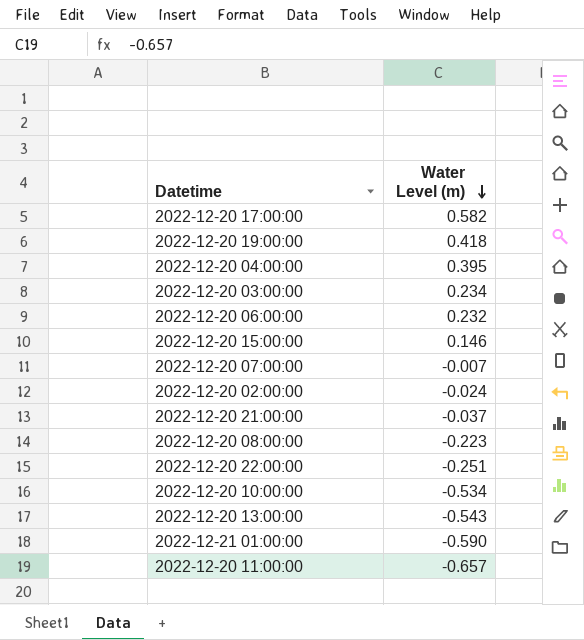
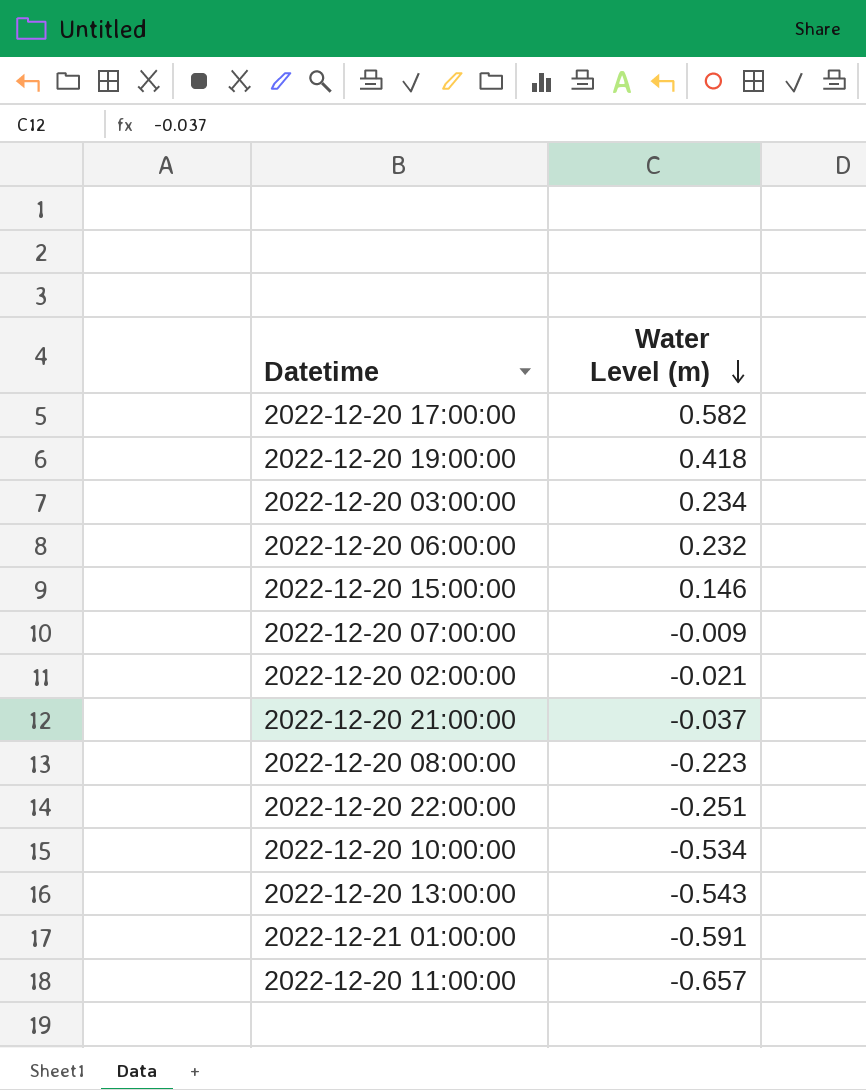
row 2022-12-20 04:00:00: 0.395 -> none
2022-12-20 07:00:00 | Water Level (m): -0.007 -> -0.009
2022-12-20 02:00:00 | Water Level (m): -0.024 -> -0.021
2022-12-21 01:00:00 | Water Level (m): -0.590 -> -0.591

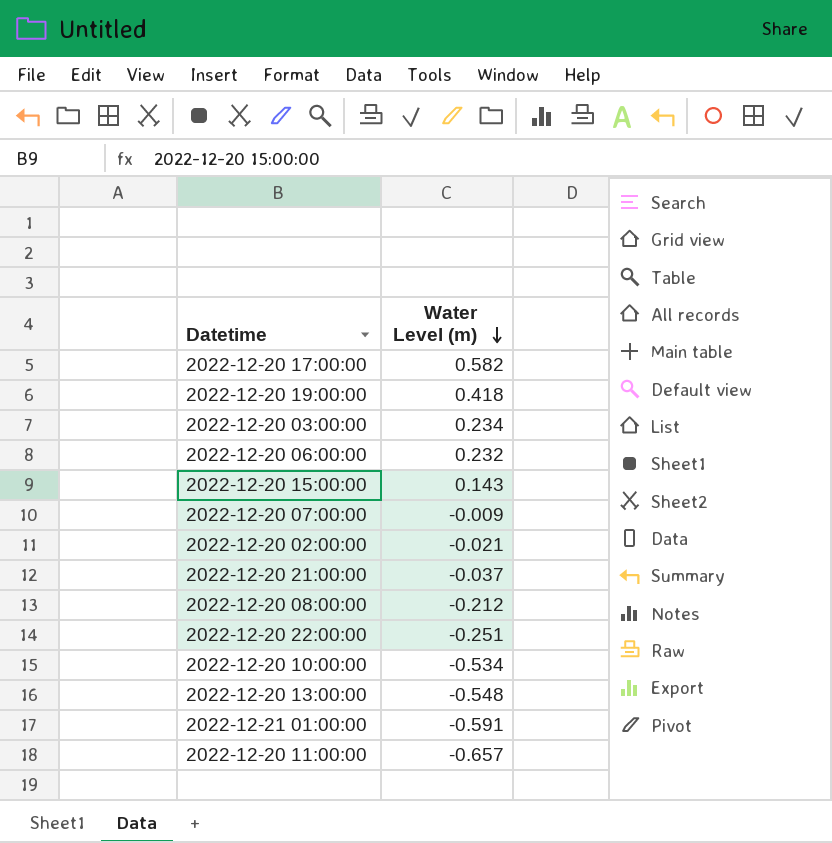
2022-12-20 15:00:00 | Water Level (m): 0.146 -> 0.143
2022-12-20 08:00:00 | Water Level (m): -0.223 -> -0.212
2022-12-20 13:00:00 | Water Level (m): -0.543 -> -0.548

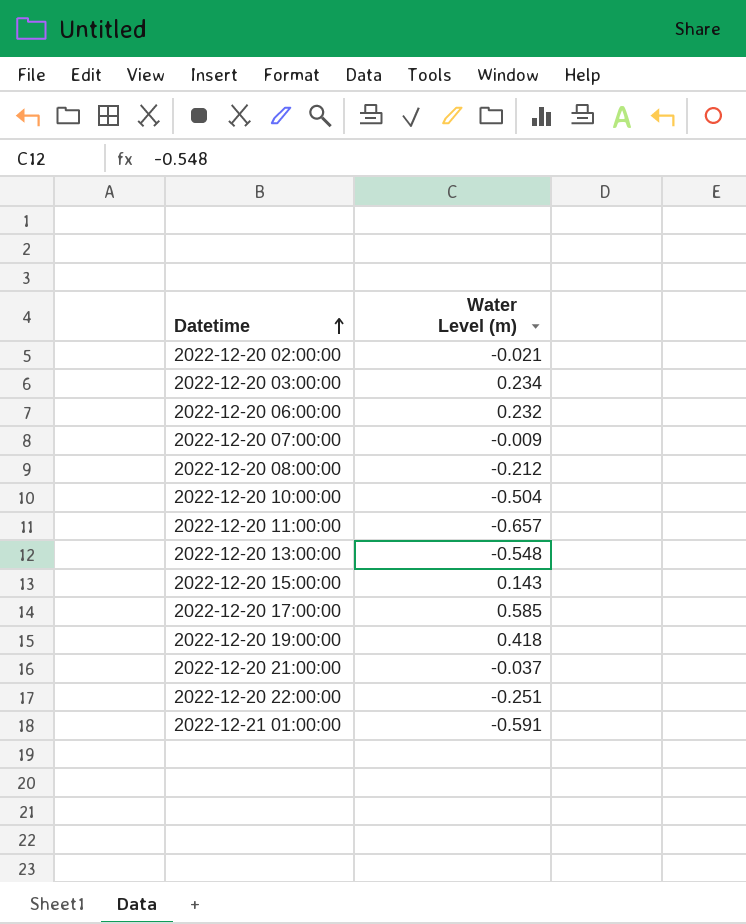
row order: Water Level (m) descending -> Datetime ascending
2022-12-20 10:00:00 | Water Level (m): -0.534 -> -0.504
2022-12-20 17:00:00 | Water Level (m): 0.582 -> 0.585

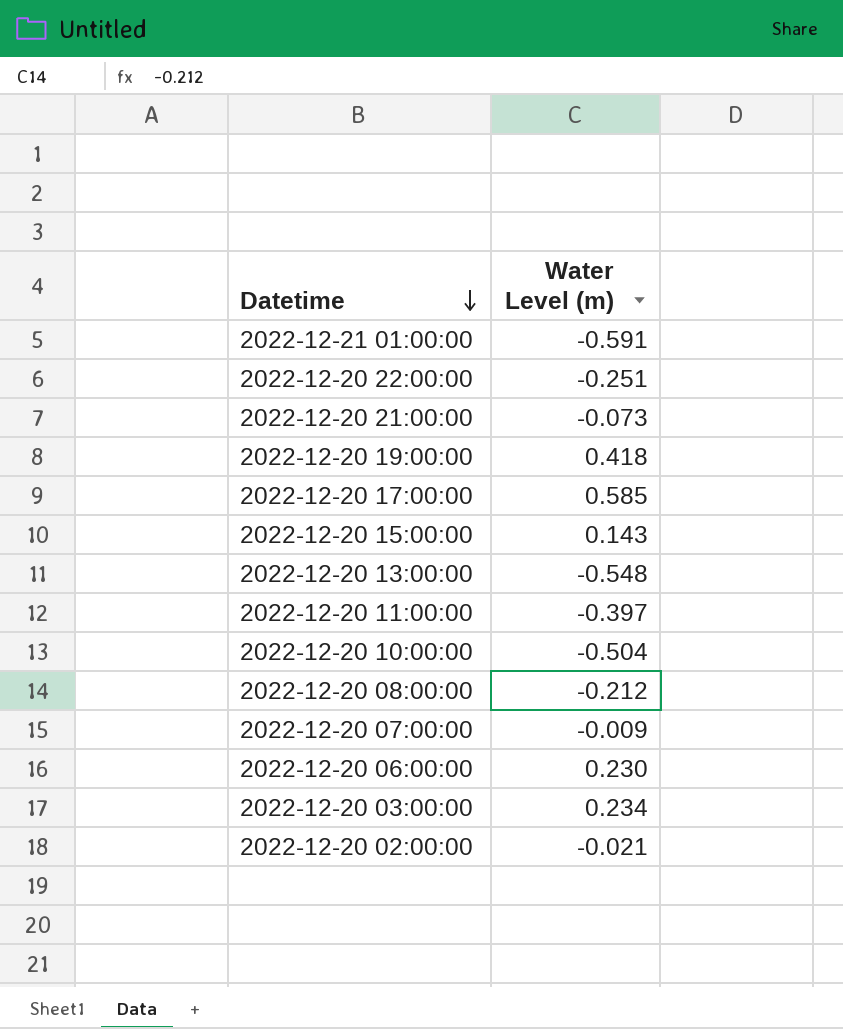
row order: Datetime ascending -> Datetime descending
2022-12-20 21:00:00 | Water Level (m): -0.037 -> -0.073
2022-12-20 11:00:00 | Water Level (m): -0.657 -> -0.397
2022-12-20 06:00:00 | Water Level (m): 0.232 -> 0.230

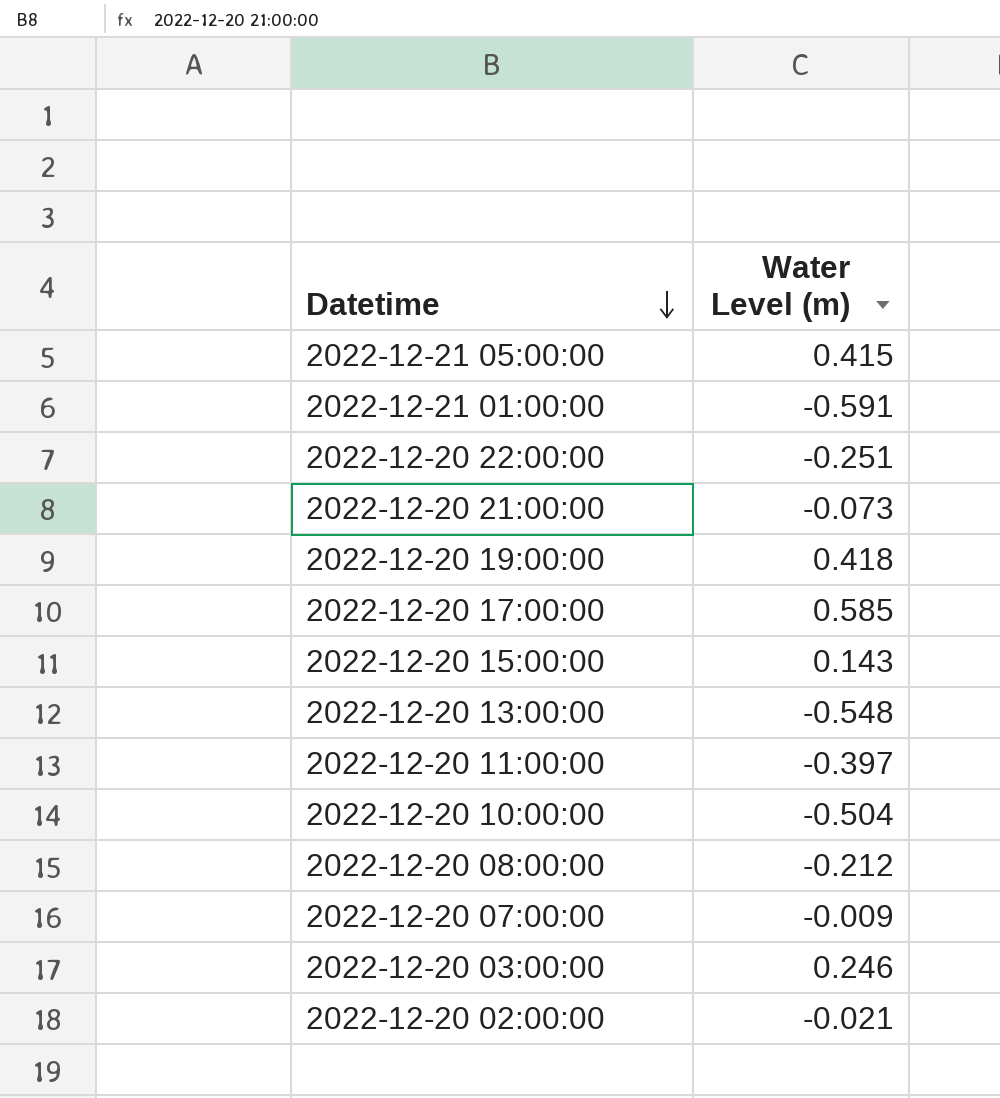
row 2022-12-20 06:00:00: 0.230 -> none
row 2022-12-21 05:00:00: none -> 0.415
2022-12-20 03:00:00 | Water Level (m): 0.234 -> 0.246

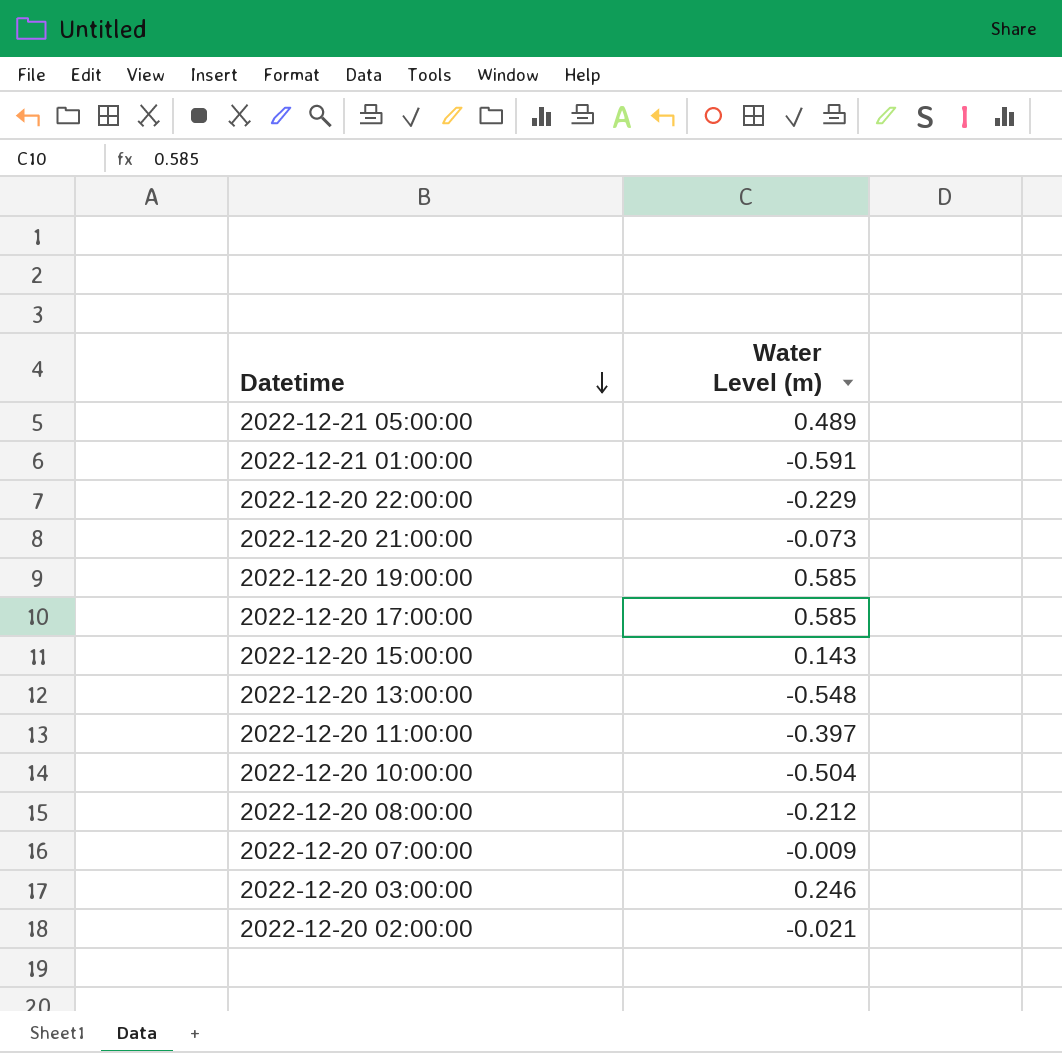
2022-12-21 05:00:00 | Water Level (m): 0.415 -> 0.489
2022-12-20 22:00:00 | Water Level (m): -0.251 -> -0.229
2022-12-20 19:00:00 | Water Level (m): 0.418 -> 0.585

